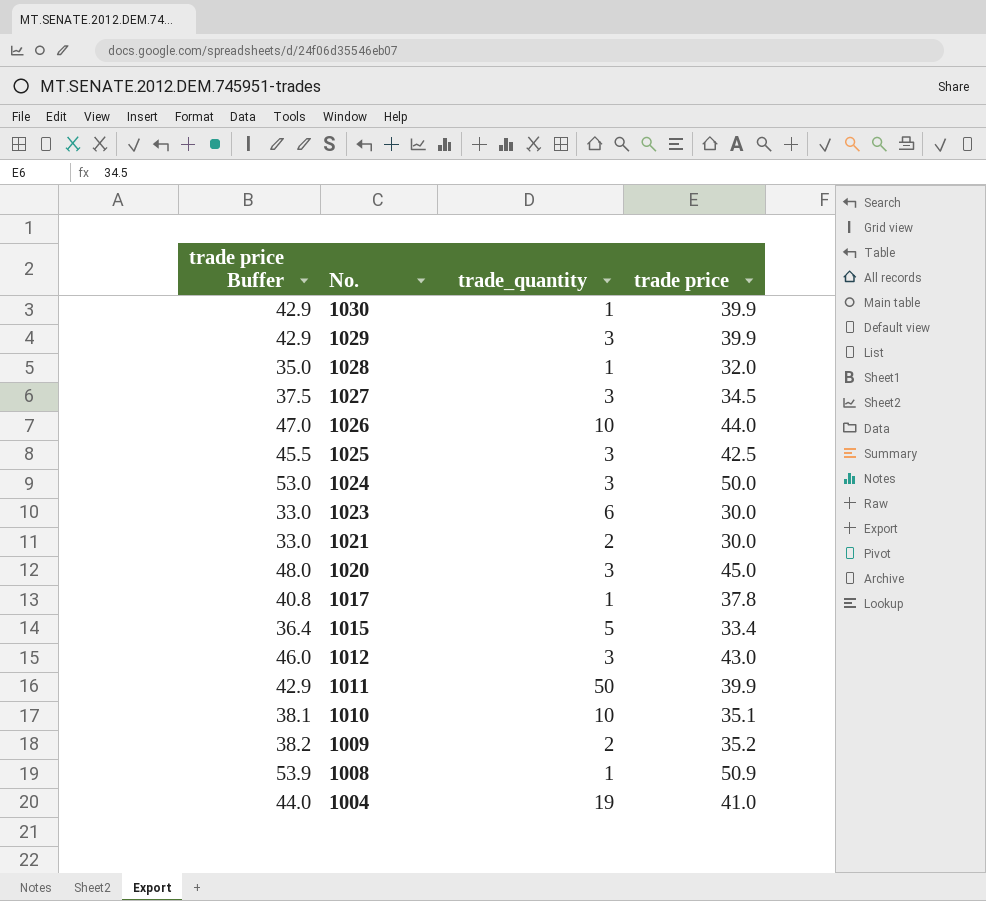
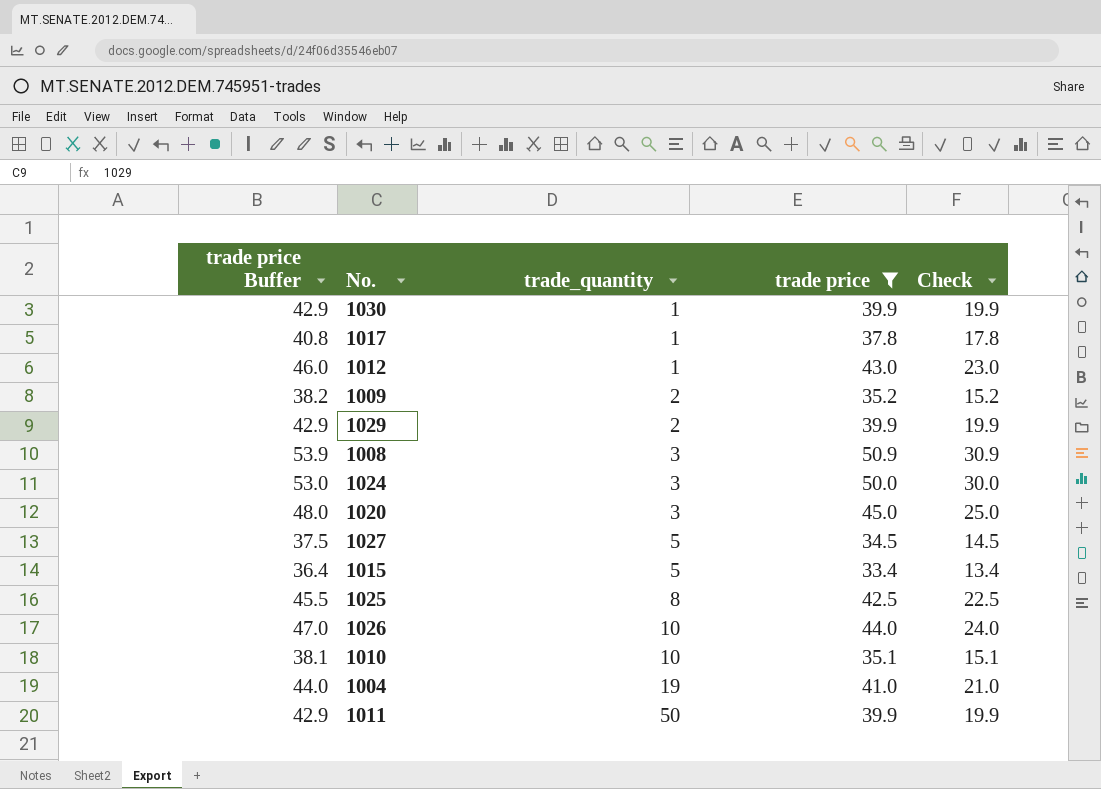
filter: none -> trade price >= 33.4
row order: No. descending -> trade_quantity ascending
column Check | formula: none -> [trade price] - 20
1012 | trade_quantity: 3 -> 1
1029 | trade_quantity: 3 -> 2
1008 | trade_quantity: 1 -> 3
1027 | trade_quantity: 3 -> 5
1025 | trade_quantity: 3 -> 8

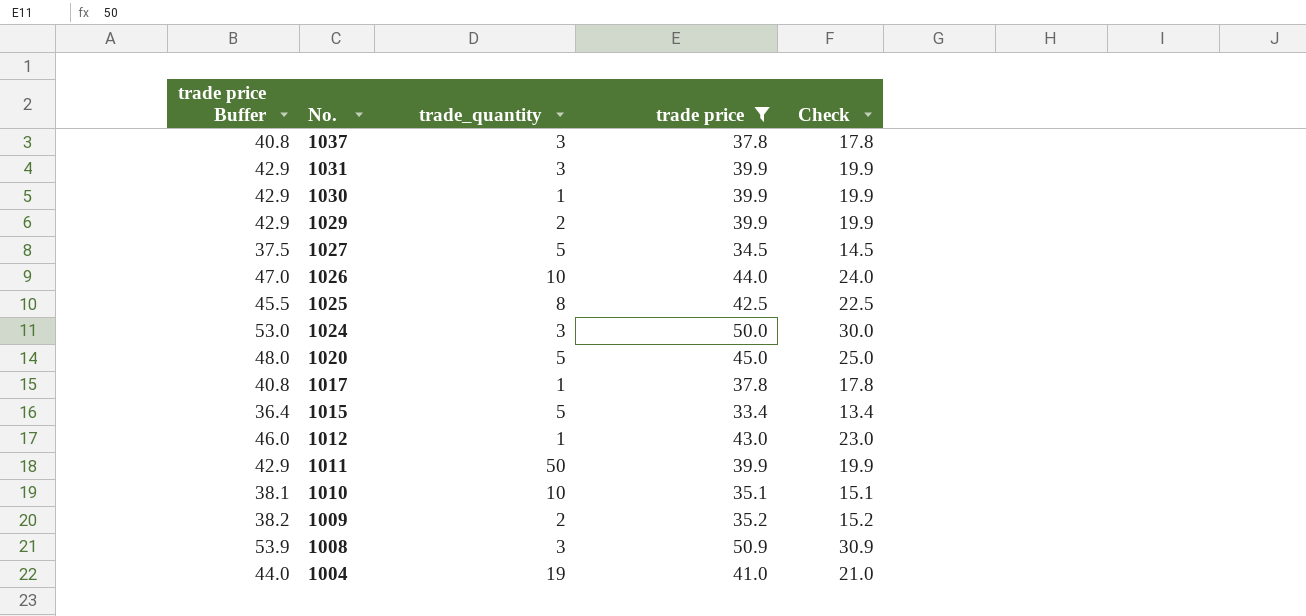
row order: trade_quantity ascending -> No. descending
row 1037: none -> 40.8 | 3 | 37.8 | 17.8
row 1031: none -> 42.9 | 3 | 39.9 | 19.9
1020 | trade_quantity: 3 -> 5

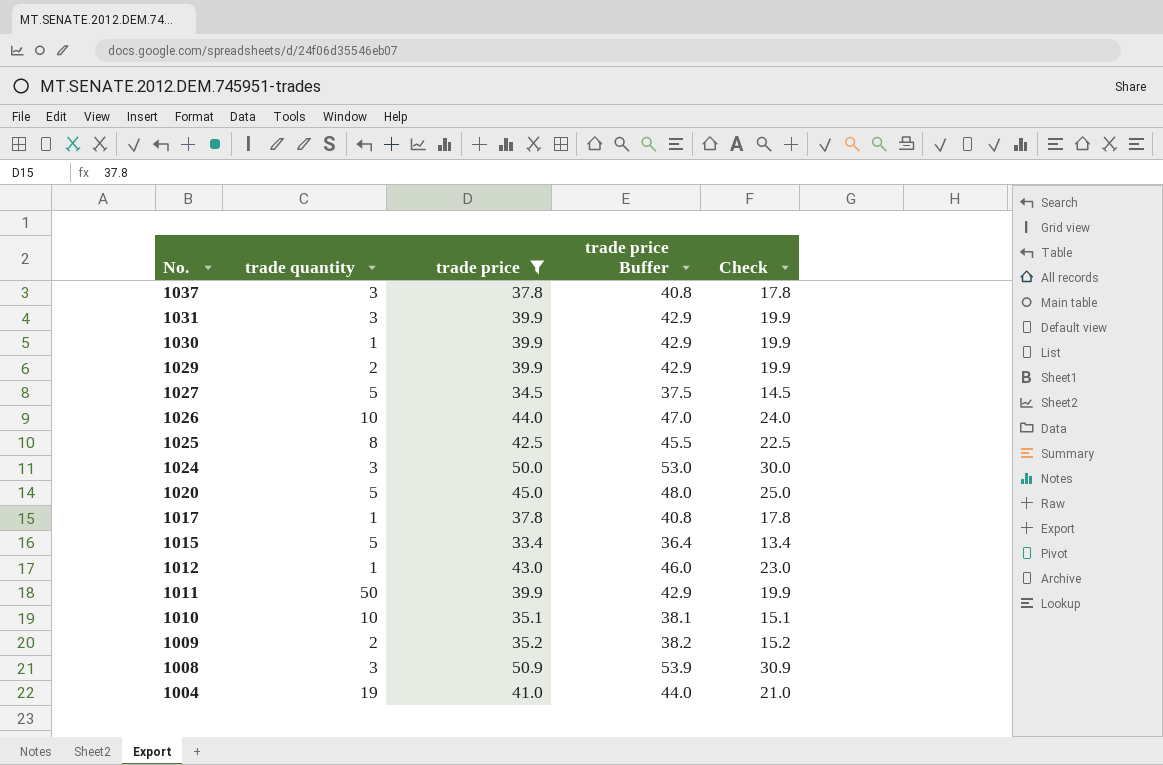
column name: trade_quantity -> trade quantity
column trade price Buffer | position: 1 -> 4

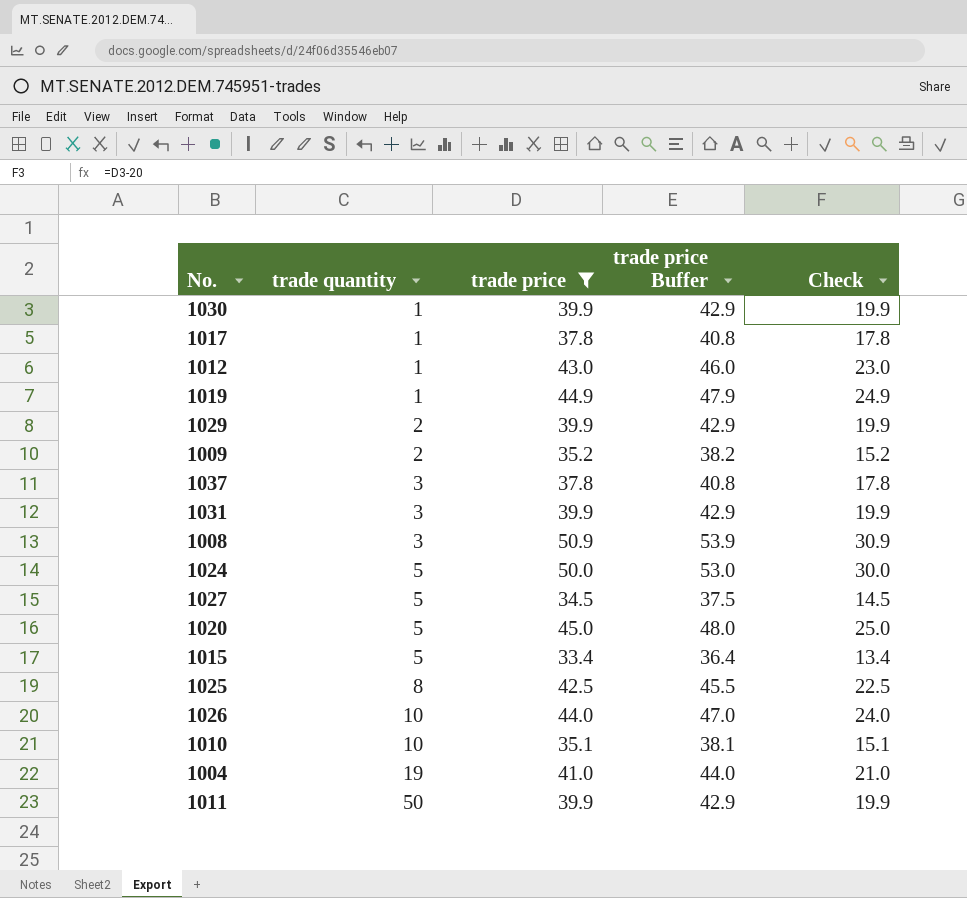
row order: No. descending -> trade quantity ascending
row 1019: none -> 1 | 44.9 | 47.9 | 24.9
1024 | trade quantity: 3 -> 5

